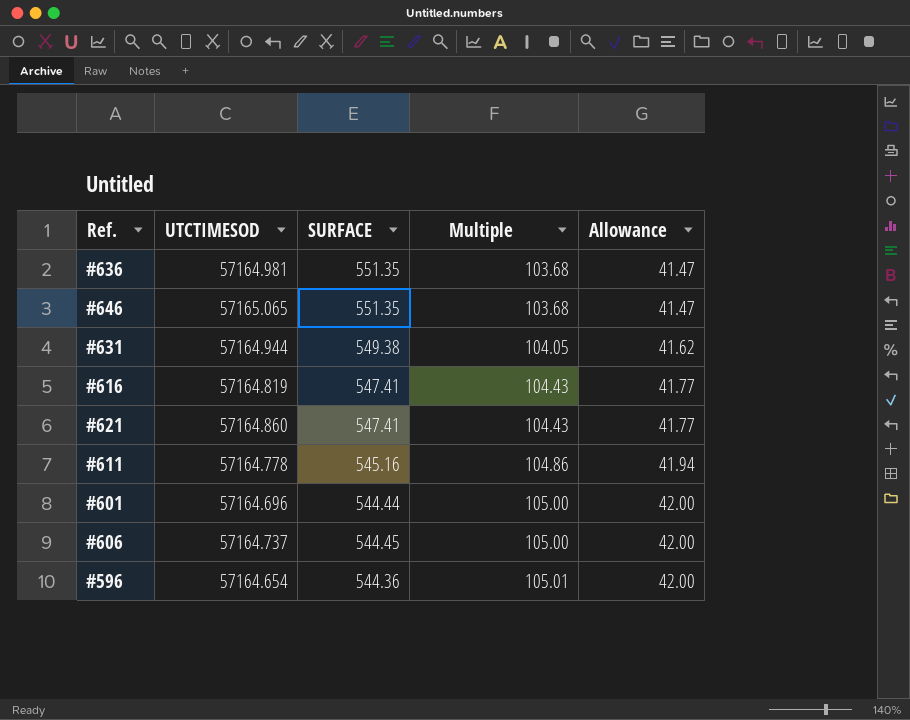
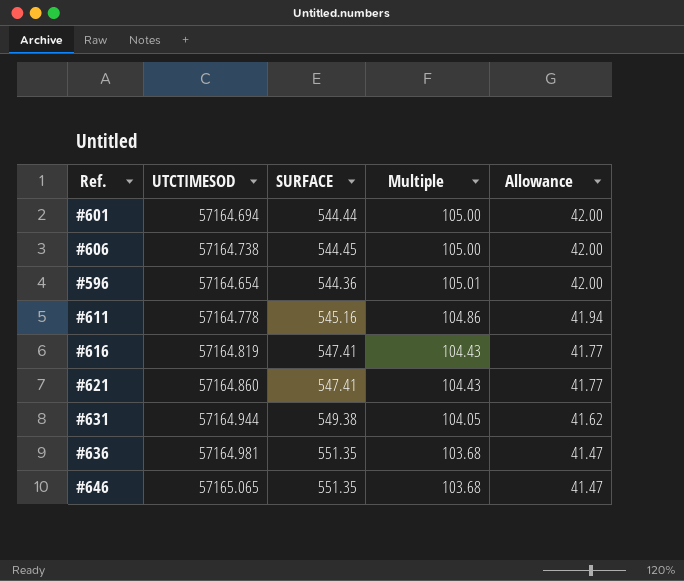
row order: Multiple ascending -> Allowance descending
#601 | UTCTIMESOD: 57164.696 -> 57164.694
#606 | UTCTIMESOD: 57164.737 -> 57164.738

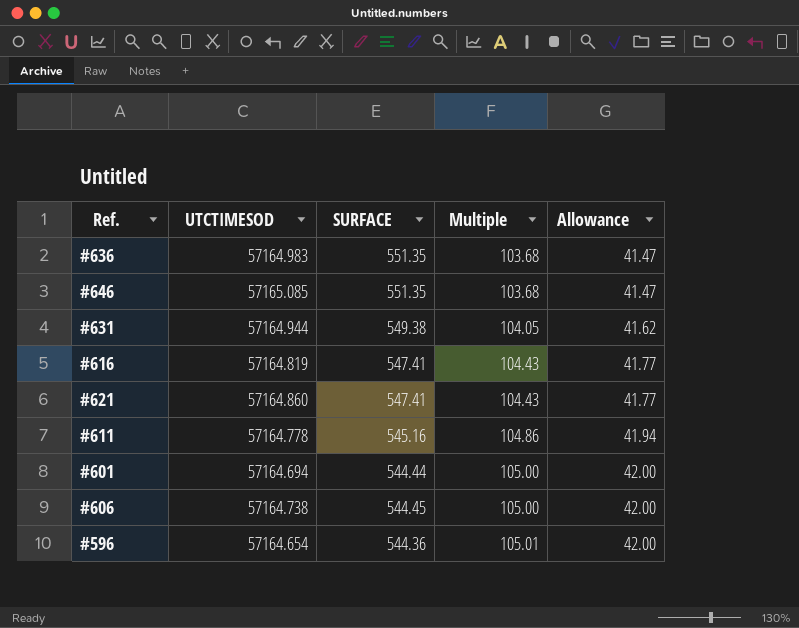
row order: Allowance descending -> Multiple ascending
#636 | UTCTIMESOD: 57164.981 -> 57164.983
#646 | UTCTIMESOD: 57165.065 -> 57165.085

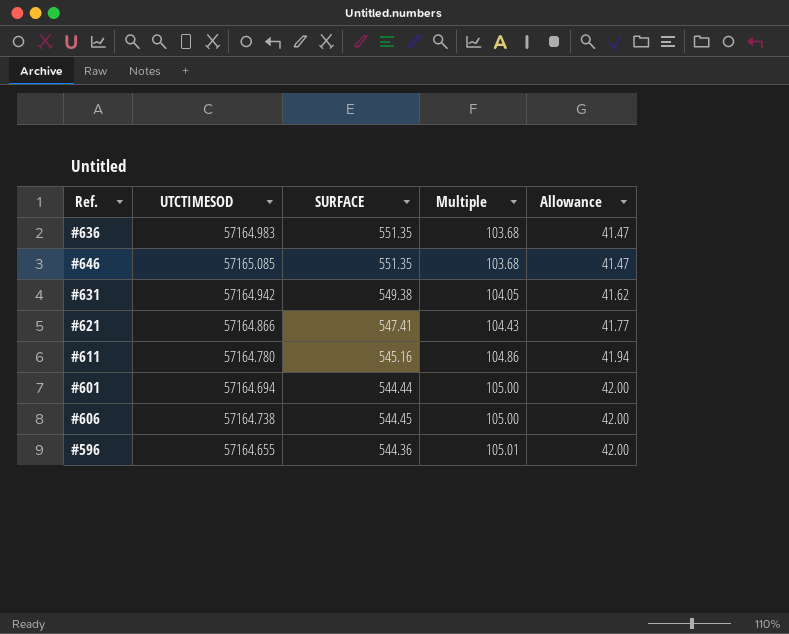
row #616: 57164.819 | 547.41 | 104.43 | 41.77 -> none
#631 | UTCTIMESOD: 57164.944 -> 57164.942
#621 | UTCTIMESOD: 57164.860 -> 57164.866
#611 | UTCTIMESOD: 57164.778 -> 57164.780
#596 | UTCTIMESOD: 57164.654 -> 57164.655

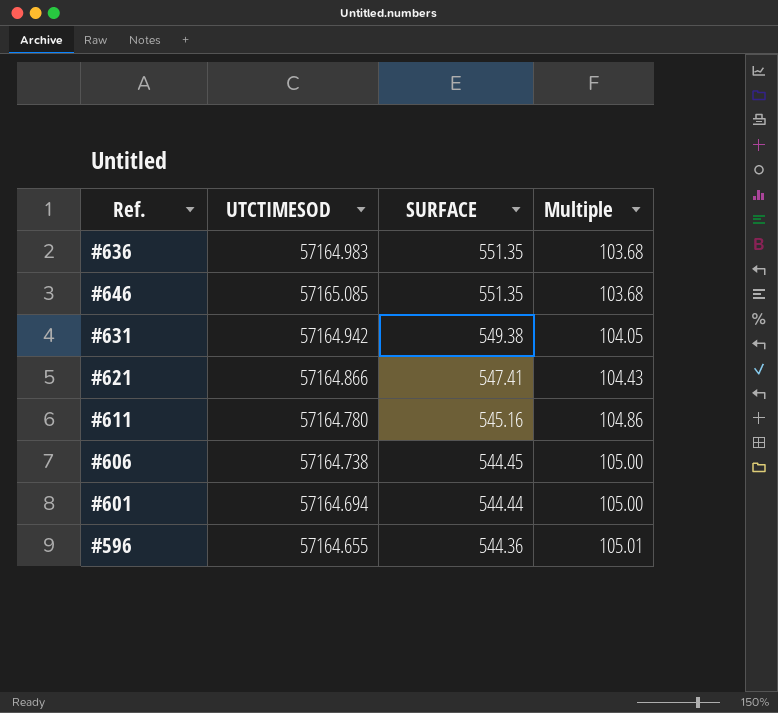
row order: Multiple ascending -> SURFACE descending
column Allowance | formula: [Multiple] * 0.4 -> none

